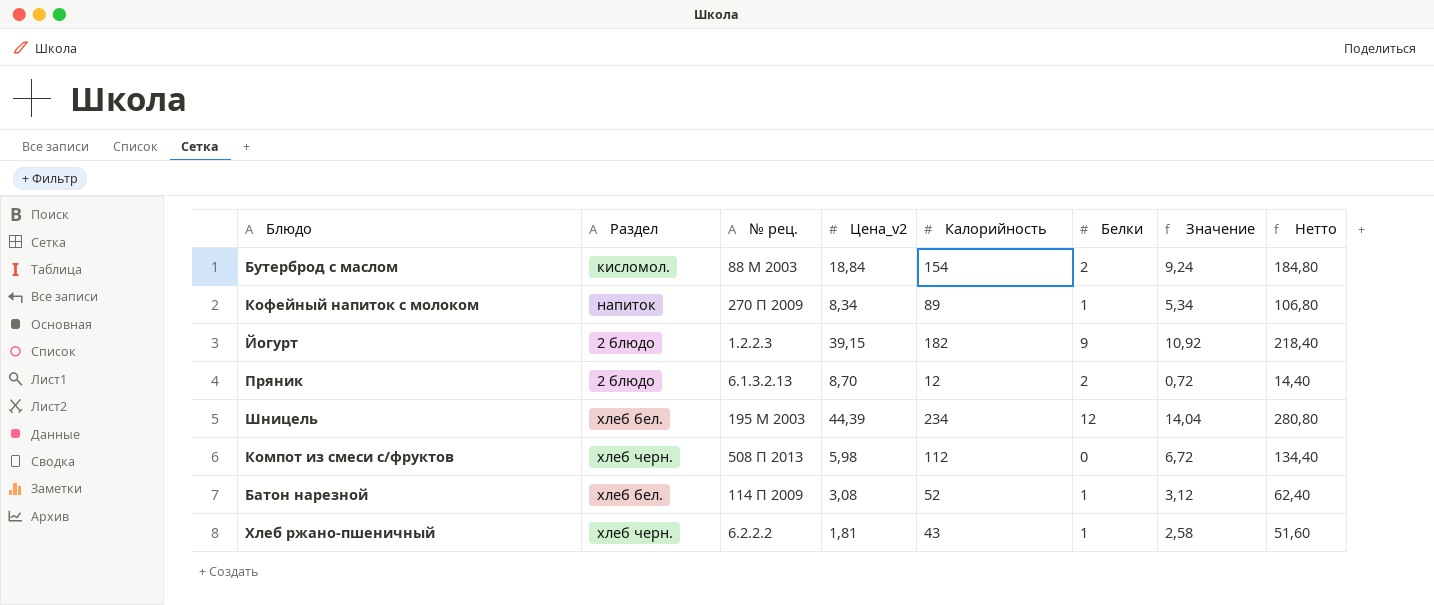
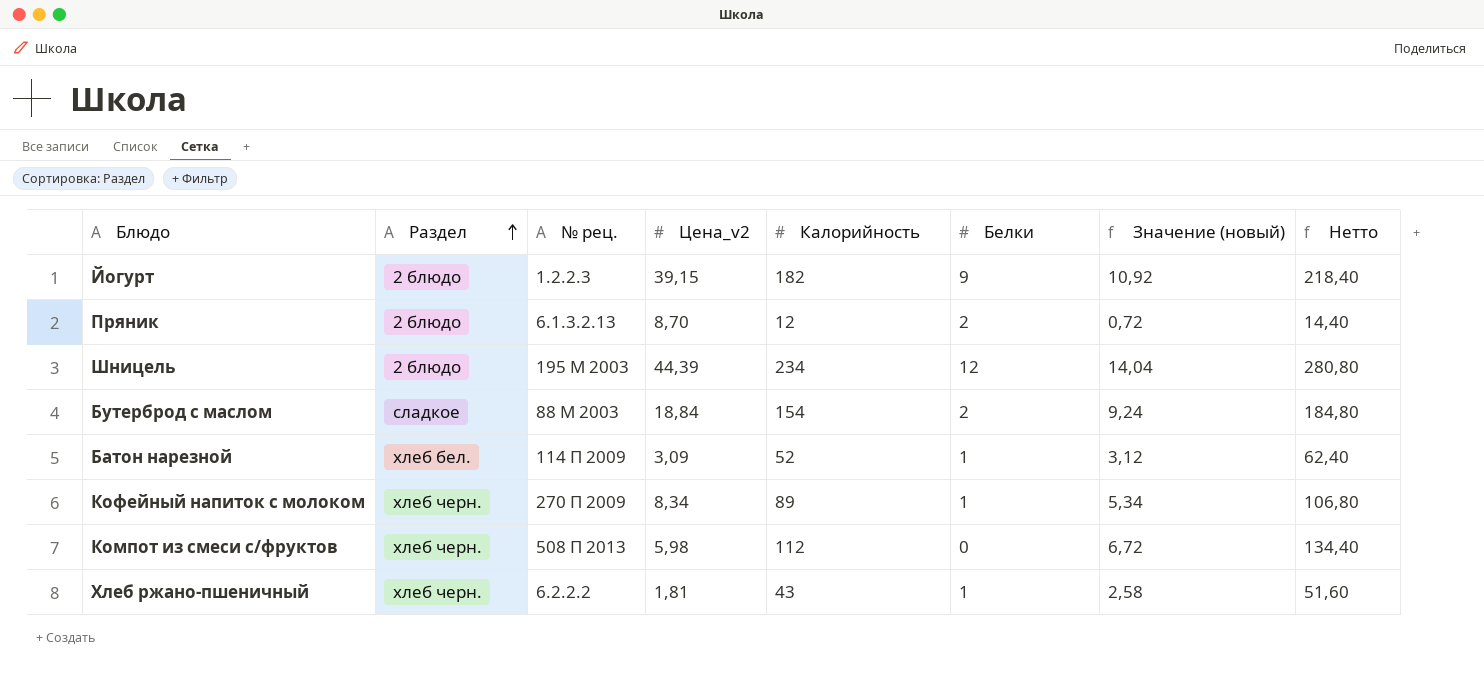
row order: none -> Раздел ascending
column name: Значение -> Значение (новый)
Шницель | Раздел: хлеб бел. -> 2 блюдо
Бутерброд с маслом | Раздел: кисломол. -> сладкое
Батон нарезной | Цена_v2: 3,08 -> 3,09
Кофейный напиток с молоком | Раздел: напиток -> хлеб черн.

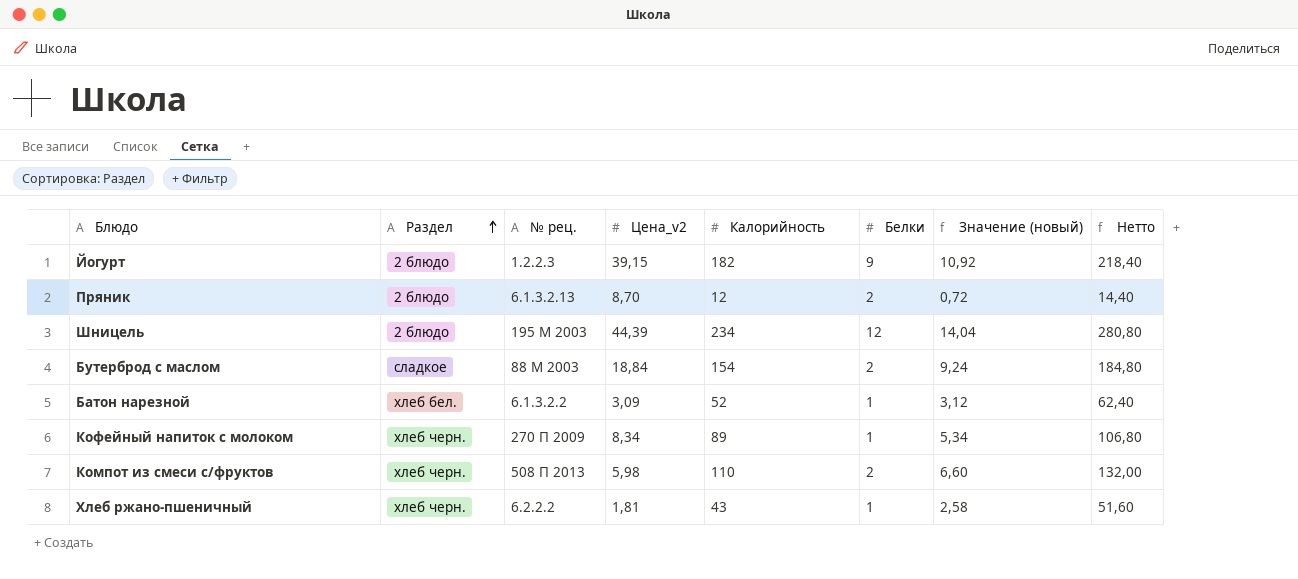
Батон нарезной | № рец.: 114 П 2009 -> 6.1.3.2.2
Компот из смеси с/фруктов | Калорийность: 112 -> 110
Компот из смеси с/фруктов | Белки: 0 -> 2
Компот из смеси с/фруктов | Значение (новый): 6,72 -> 6,60
Компот из смеси с/фруктов | Нетто: 134,40 -> 132,00

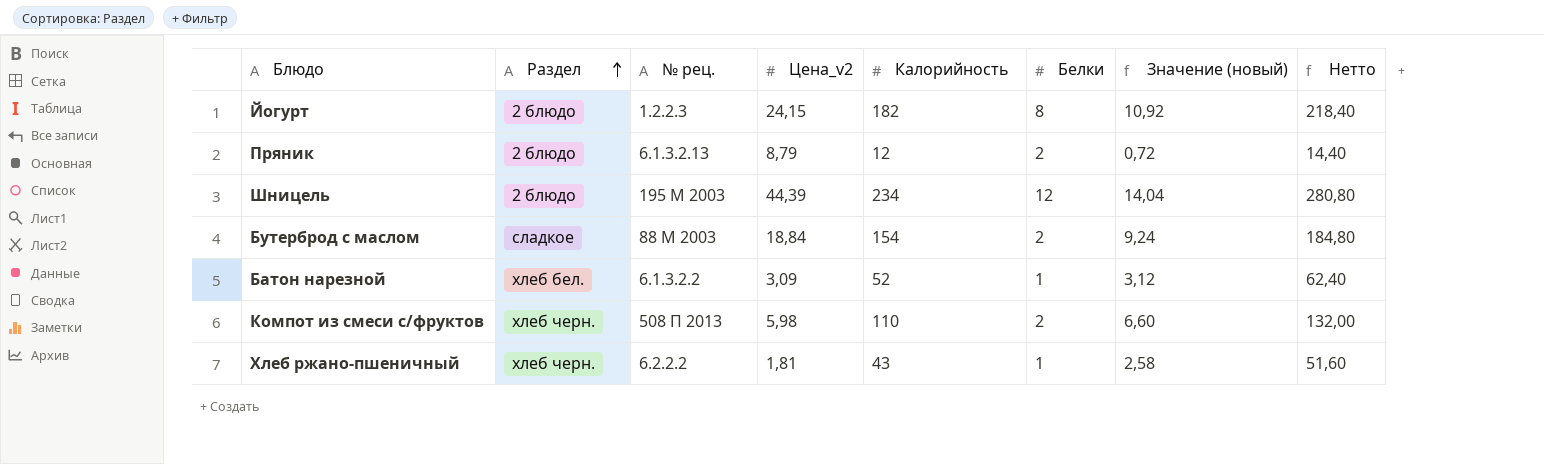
row Кофейный напиток с молоком: хлеб черн. | 270 П 2009 | 8,34 | 89 | 1 | 5,34 | 106,80 -> none
Йогурт | Цена_v2: 39,15 -> 24,15
Йогурт | Белки: 9 -> 8
Пряник | Цена_v2: 8,70 -> 8,79

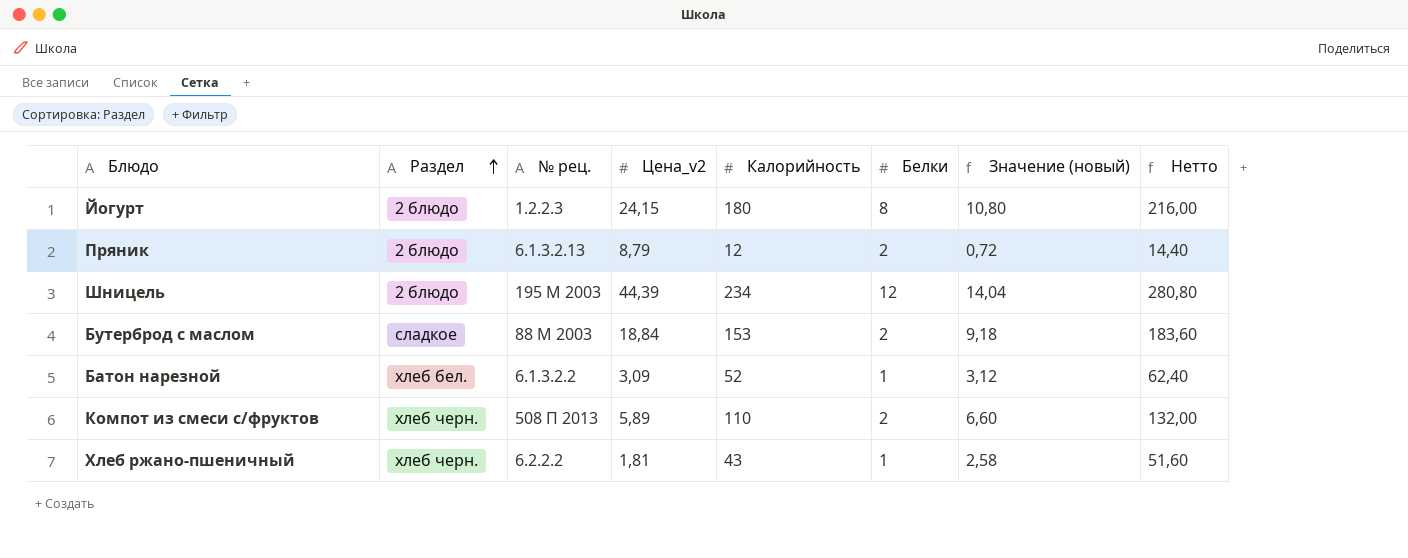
Йогурт | Калорийность: 182 -> 180
Йогурт | Значение (новый): 10,92 -> 10,80
Йогурт | Нетто: 218,40 -> 216,00
Бутерброд с маслом | Калорийность: 154 -> 153
Бутерброд с маслом | Значение (новый): 9,24 -> 9,18
Бутерброд с маслом | Нетто: 184,80 -> 183,60
Компот из смеси с/фруктов | Цена_v2: 5,98 -> 5,89

